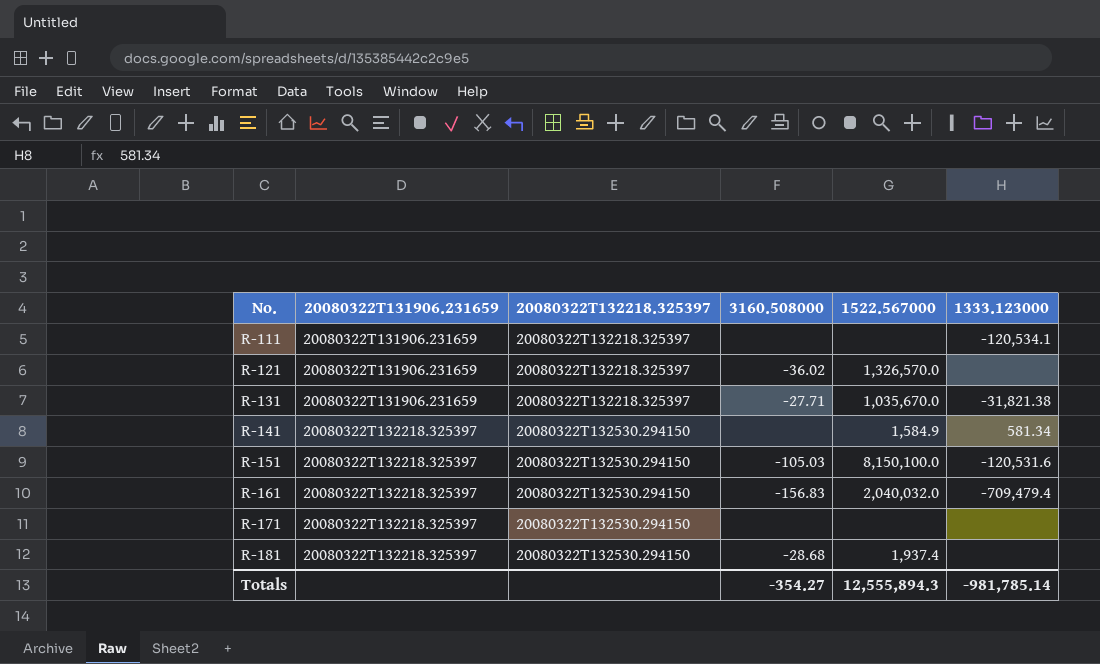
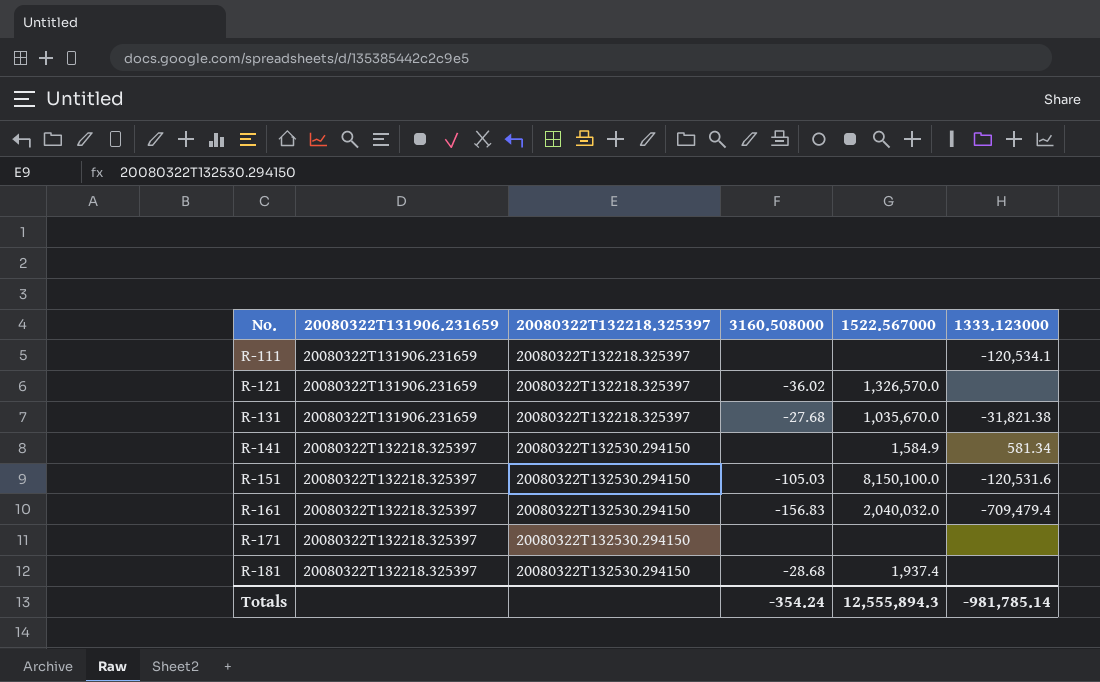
R-131 | 3160.508000: -27.71 -> -27.68
Totals | 3160.508000: -354.27 -> -354.24

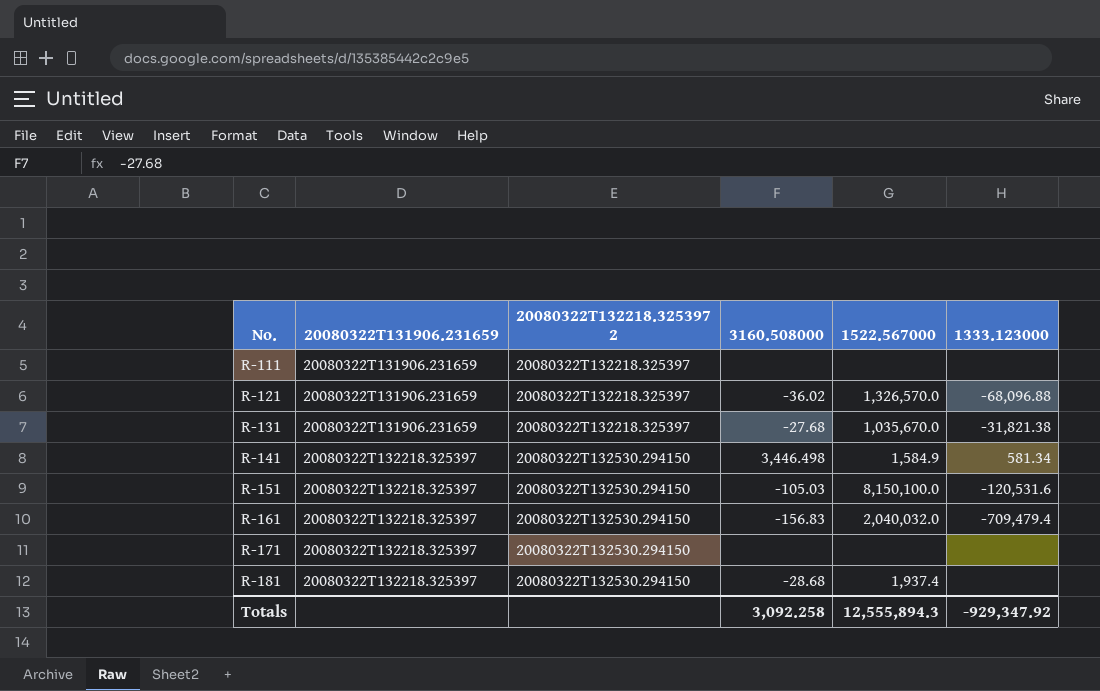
column name: 20080322T132218.325397 -> 20080322T132218.325397 2
R-111 | 1333.123000: -120,534.1 -> none
R-121 | 1333.123000: none -> -68,096.88
R-141 | 3160.508000: none -> 3,446.498
Totals | 3160.508000: -354.24 -> 3,092.258
Totals | 1333.123000: -981,785.14 -> -929,347.92

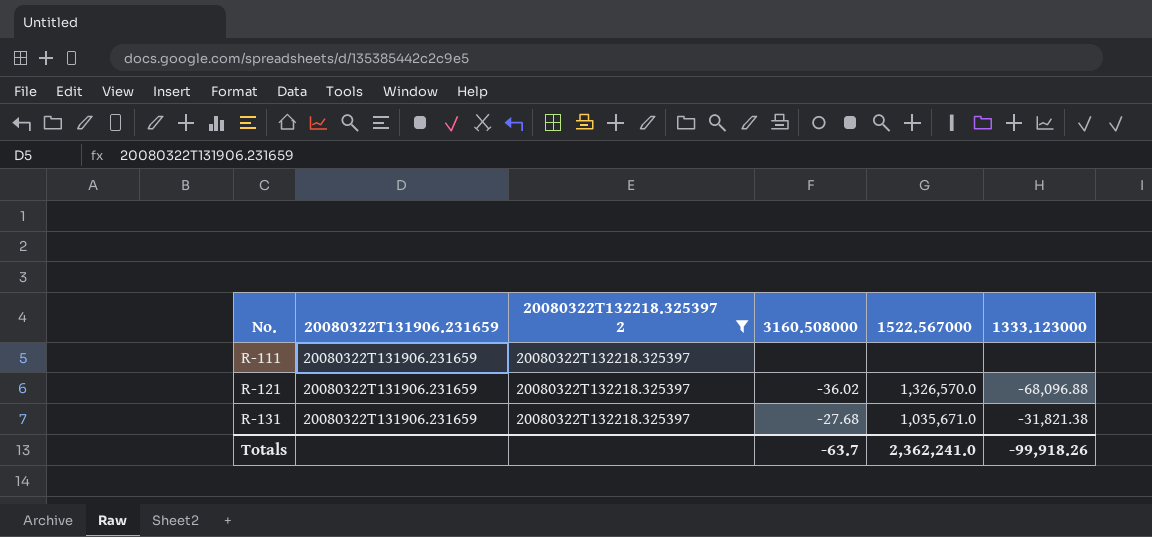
filter: none -> 20080322T132218.325397 2 = 20080322T132218.325397
R-131 | 1522.567000: 1,035,670.0 -> 1,035,671.0
Totals | 3160.508000: 3,092.258 -> -63.7
Totals | 1522.567000: 12,555,894.3 -> 2,362,241.0
Totals | 1333.123000: -929,347.92 -> -99,918.26

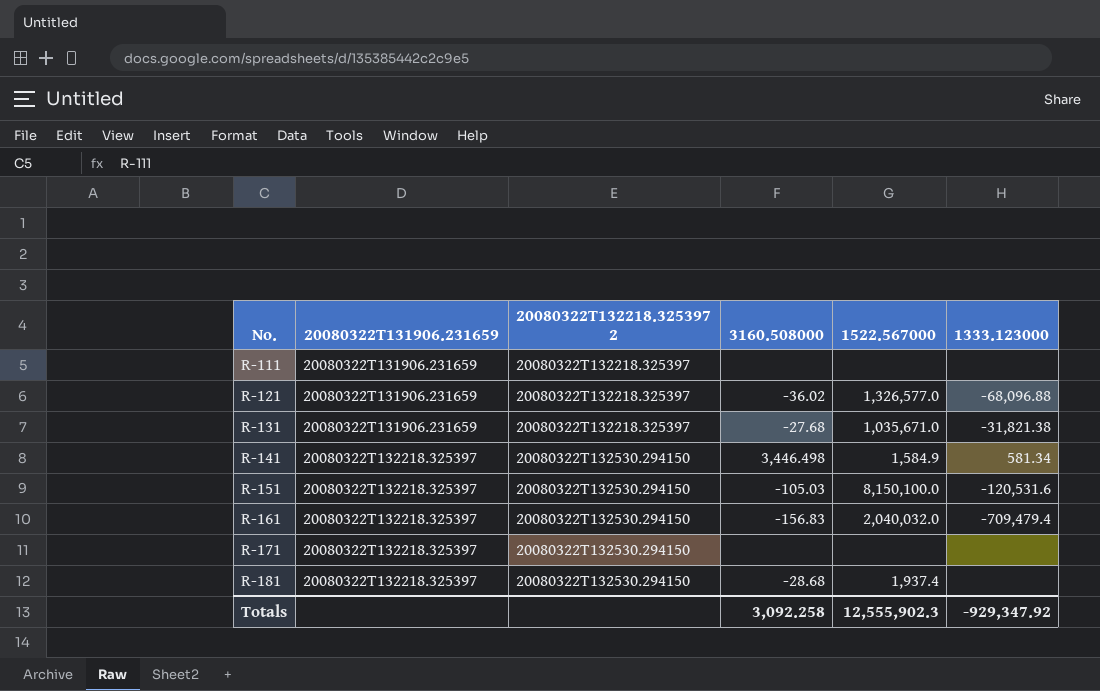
filter: 20080322T132218.325397 2 = 20080322T132218.325397 -> none
R-121 | 1522.567000: 1,326,570.0 -> 1,326,577.0
Totals | 3160.508000: -63.7 -> 3,092.258
Totals | 1522.567000: 2,362,241.0 -> 12,555,902.3
Totals | 1333.123000: -99,918.26 -> -929,347.92

